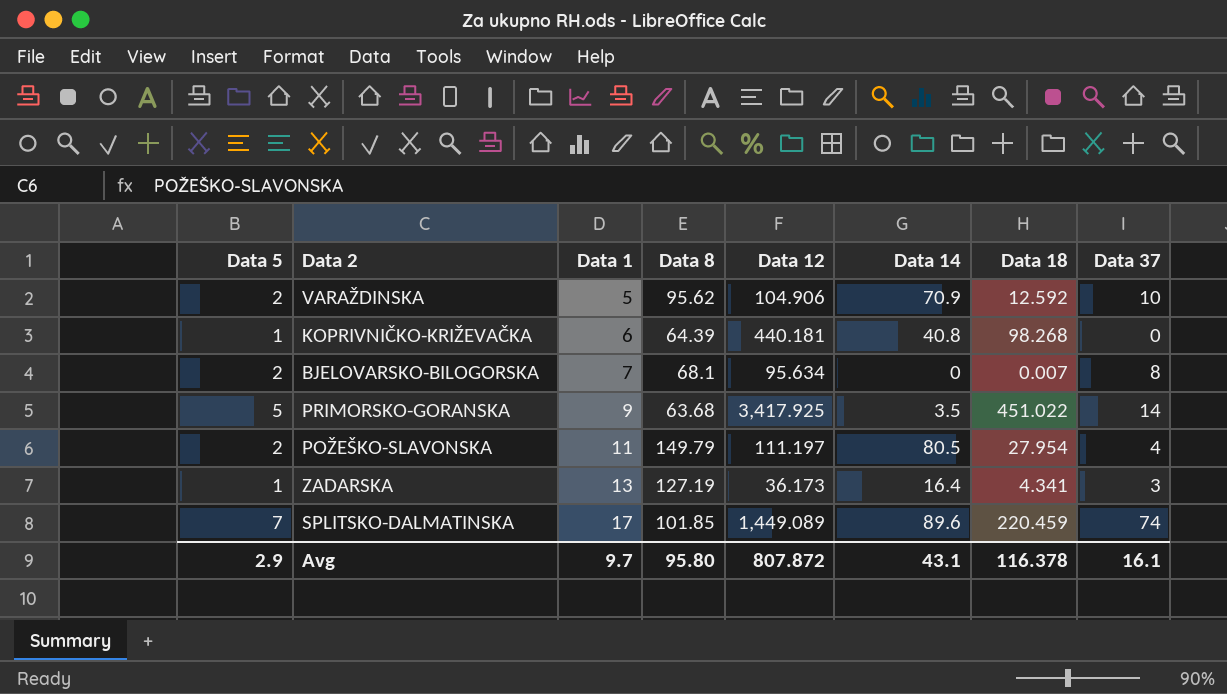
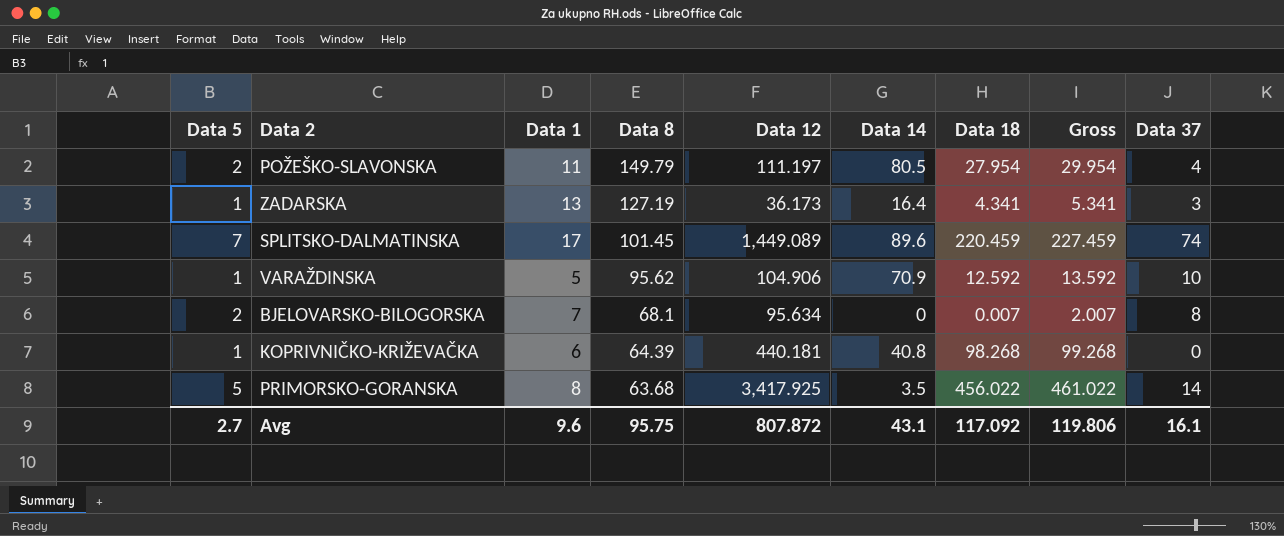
row order: Data 1 ascending -> Data 8 descending
column Gross | formula: none -> [Data 5] + [Data 18]
SPLITSKO-DALMATINSKA | Data 8: 101.85 -> 101.45
VARAŽDINSKA | Data 5: 2 -> 1
PRIMORSKO-GORANSKA | Data 1: 9 -> 8
PRIMORSKO-GORANSKA | Data 18: 451.022 -> 456.022
Avg | Data 5: 2.9 -> 2.7
Avg | Data 1: 9.7 -> 9.6
Avg | Data 8: 95.80 -> 95.75
Avg | Data 18: 116.378 -> 117.092

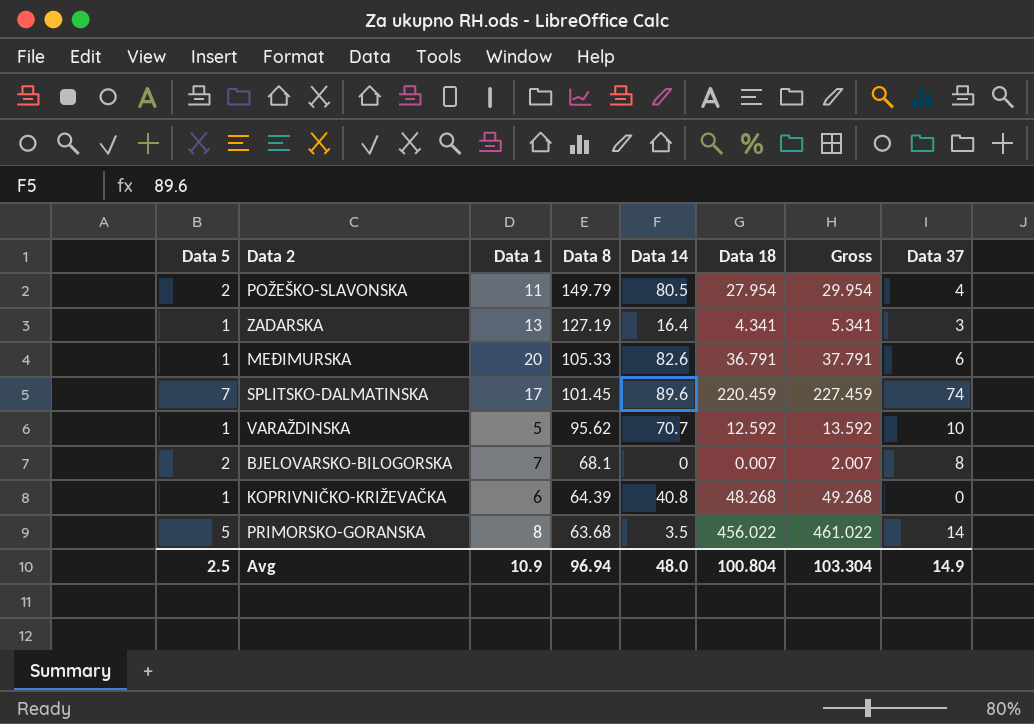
column Data 12 | position: 5 -> none
row MEĐIMURSKA: none -> 1 | 20 | 105.33 | 82.6 | 36.791 | 37.791 | 6
VARAŽDINSKA | Data 14: 70.9 -> 70.7
KOPRIVNIČKO-KRIŽEVAČKA | Data 18: 98.268 -> 48.268
KOPRIVNIČKO-KRIŽEVAČKA | Gross: 99.268 -> 49.268
Avg | Data 5: 2.7 -> 2.5
Avg | Data 1: 9.6 -> 10.9
Avg | Data 8: 95.75 -> 96.94
Avg | Data 14: 43.1 -> 48.0
Avg | Data 18: 117.092 -> 100.804
Avg | Gross: 119.806 -> 103.304
Avg | Data 37: 16.1 -> 14.9

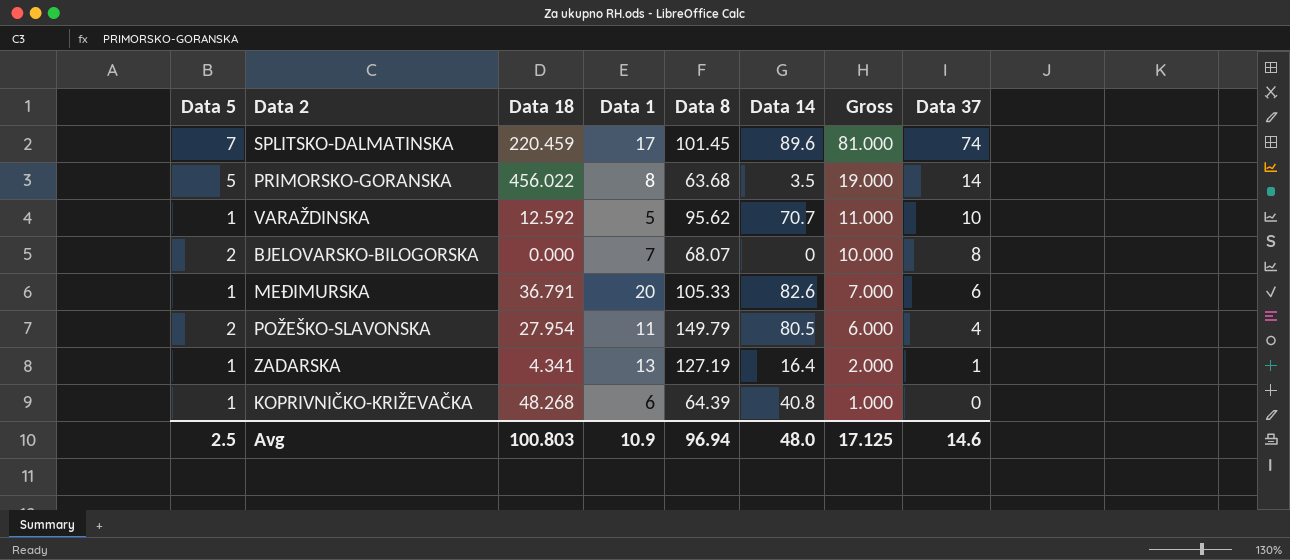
row order: Data 8 descending -> Gross descending
column Data 18 | position: 6 -> 3
column Gross | formula: [Data 5] + [Data 18] -> [Data 5] + [Data 37]
BJELOVARSKO-BILOGORSKA | Data 18: 0.007 -> 0.000
BJELOVARSKO-BILOGORSKA | Data 8: 68.1 -> 68.07
ZADARSKA | Data 37: 3 -> 1
Avg | Data 18: 100.804 -> 100.803
Avg | Gross: 103.304 -> 17.125
Avg | Data 37: 14.9 -> 14.6

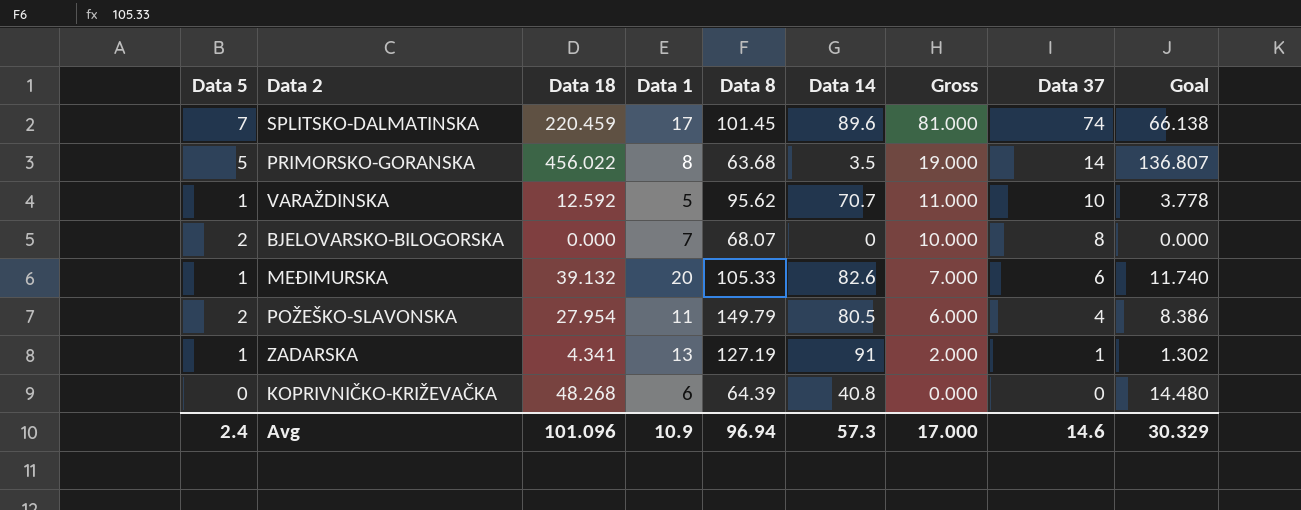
column Goal | formula: none -> [Data 18] * 0.3
MEĐIMURSKA | Data 18: 36.791 -> 39.132
ZADARSKA | Data 14: 16.4 -> 91
KOPRIVNIČKO-KRIŽEVAČKA | Data 5: 1 -> 0
KOPRIVNIČKO-KRIŽEVAČKA | Gross: 1.000 -> 0.000
Avg | Data 5: 2.5 -> 2.4
Avg | Data 18: 100.803 -> 101.096
Avg | Data 14: 48.0 -> 57.3
Avg | Gross: 17.125 -> 17.000

